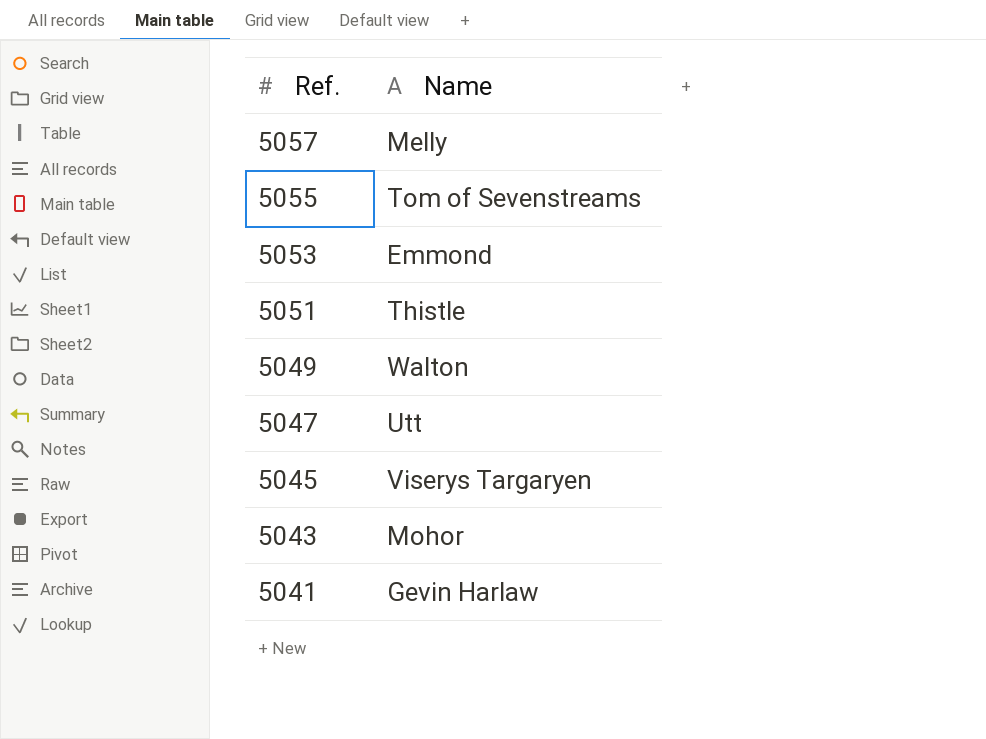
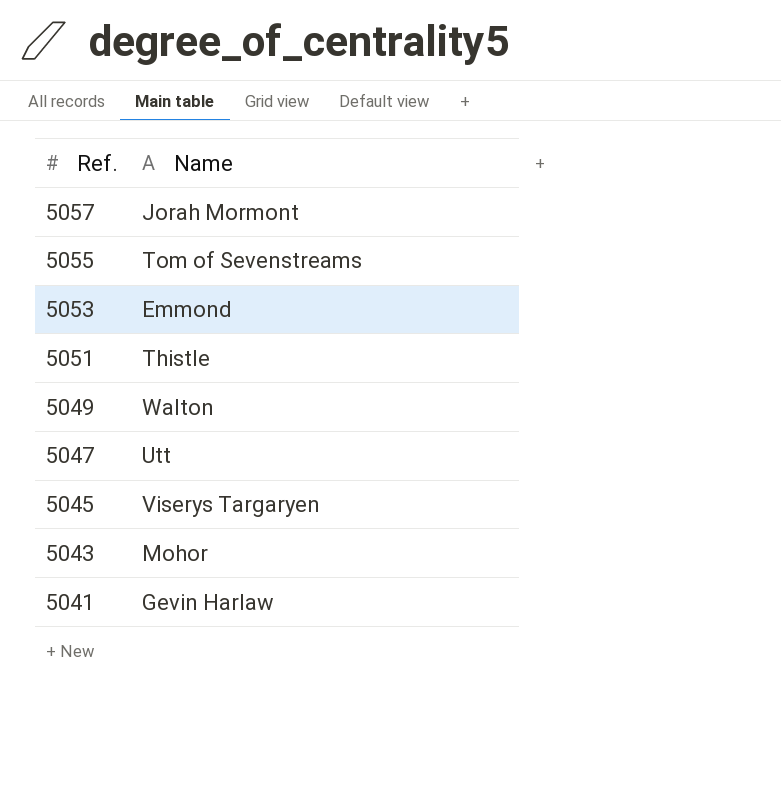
5057 | Name: Melly -> Jorah Mormont

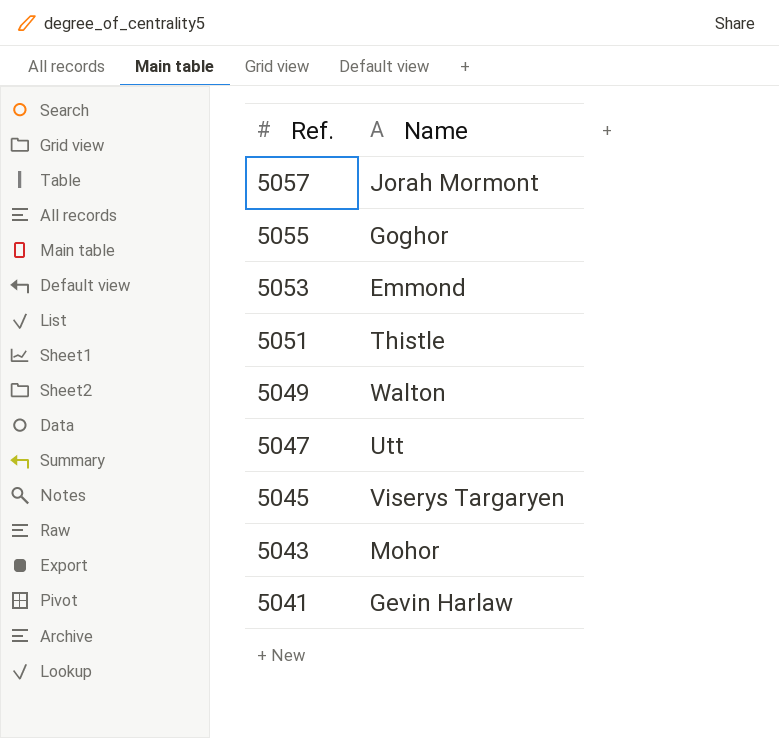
5055 | Name: Tom of Sevenstreams -> Goghor

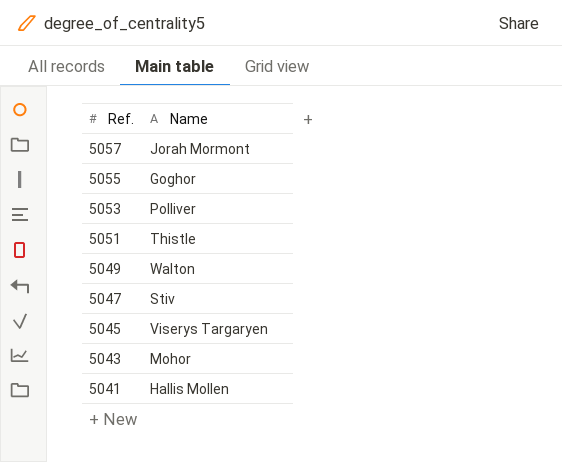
5053 | Name: Emmond -> Polliver
5047 | Name: Utt -> Stiv
5041 | Name: Gevin Harlaw -> Hallis Mollen

